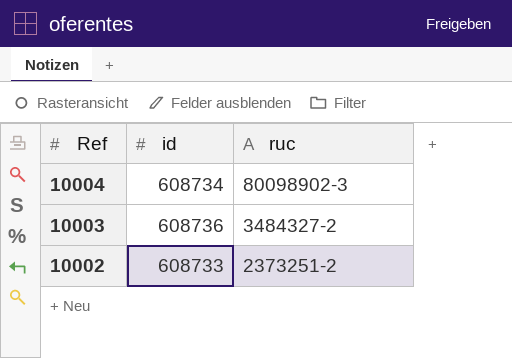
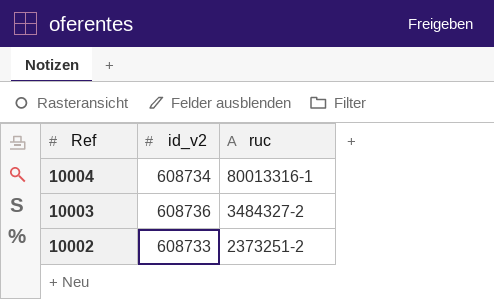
column name: id -> id_v2
10004 | ruc: 80098902-3 -> 80013316-1

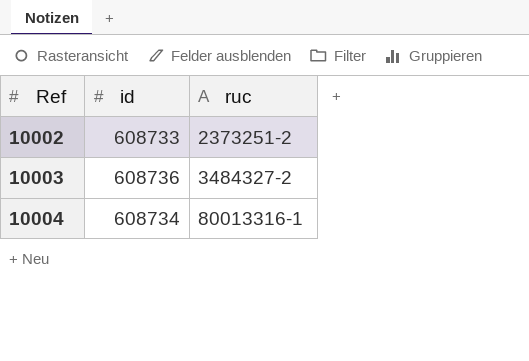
row order: Ref descending -> Ref ascending
column name: id_v2 -> id

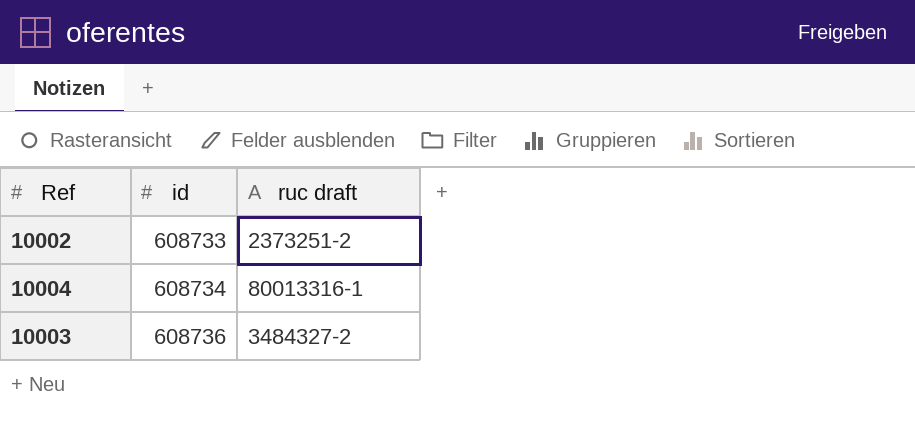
row order: Ref ascending -> id ascending
column name: ruc -> ruc draft

